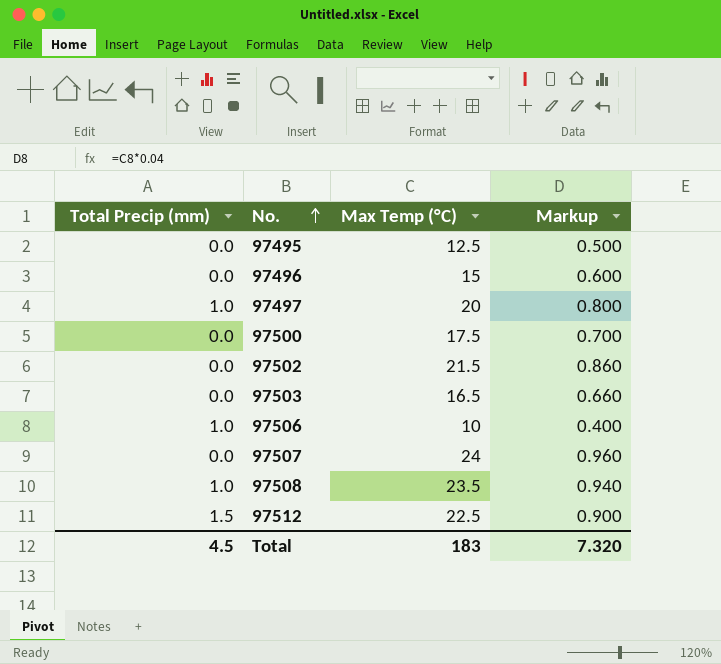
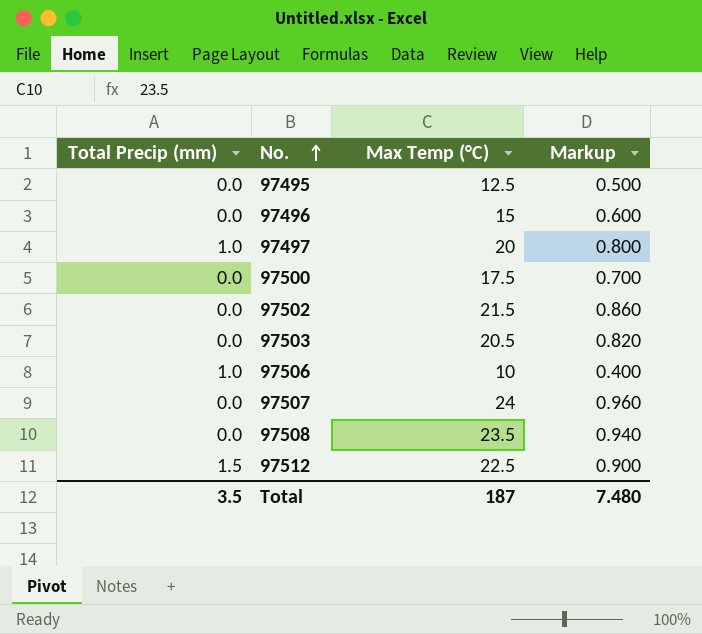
97503 | Max Temp (°C): 16.5 -> 20.5
97503 | Markup: 0.660 -> 0.820
97508 | Total Precip (mm): 1.0 -> 0.0
Total | Total Precip (mm): 4.5 -> 3.5
Total | Max Temp (°C): 183 -> 187
Total | Markup: 7.320 -> 7.480

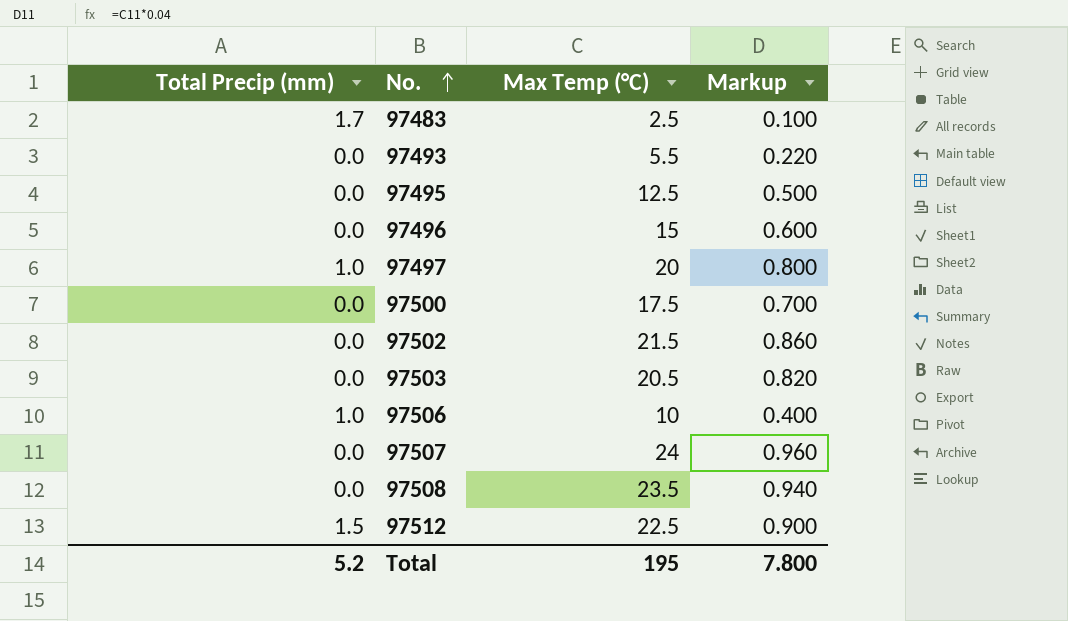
row 97483: none -> 1.7 | 2.5 | 0.100
row 97493: none -> 0.0 | 5.5 | 0.220
Total | Total Precip (mm): 3.5 -> 5.2
Total | Max Temp (°C): 187 -> 195
Total | Markup: 7.480 -> 7.800

